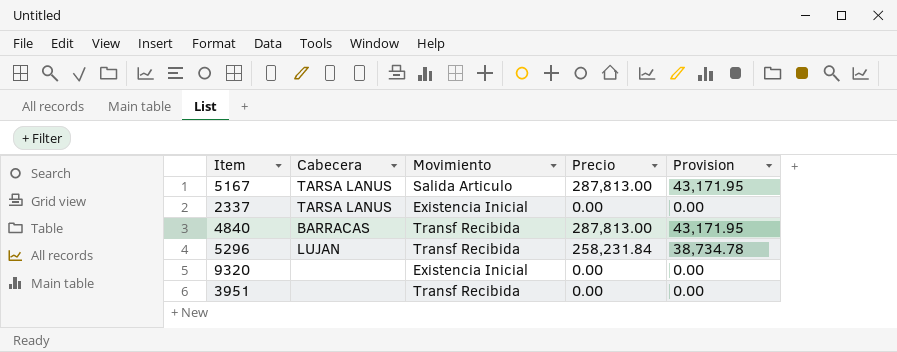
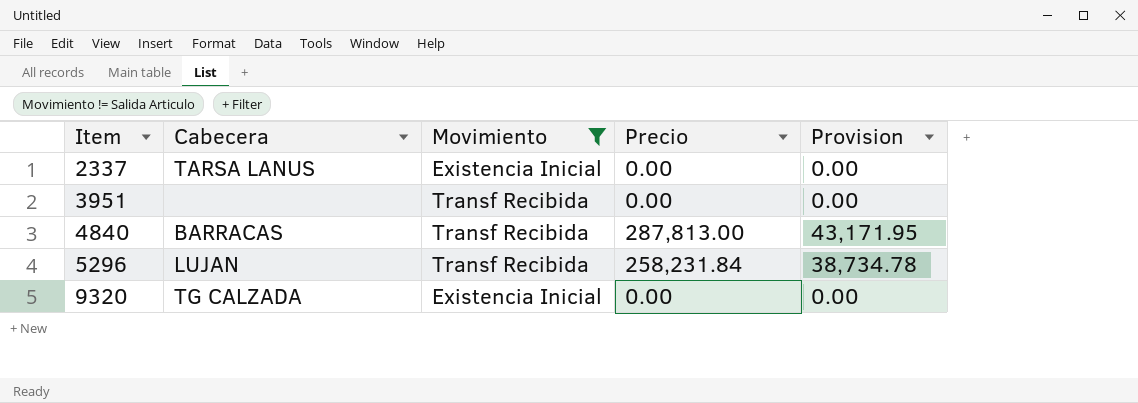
filter: none -> Movimiento != Salida Articulo
row order: none -> Item ascending
9320 | Cabecera: none -> TG CALZADA

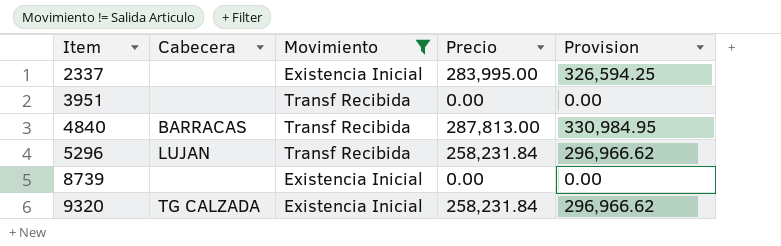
column Provision | formula: [Precio] * 0.15 -> [Precio] * 1.15
2337 | Cabecera: TARSA LANUS -> none
2337 | Precio: 0.00 -> 283,995.00
row 8739: none -> none | Existencia Inicial | 0.00 | 0.00
9320 | Precio: 0.00 -> 258,231.84

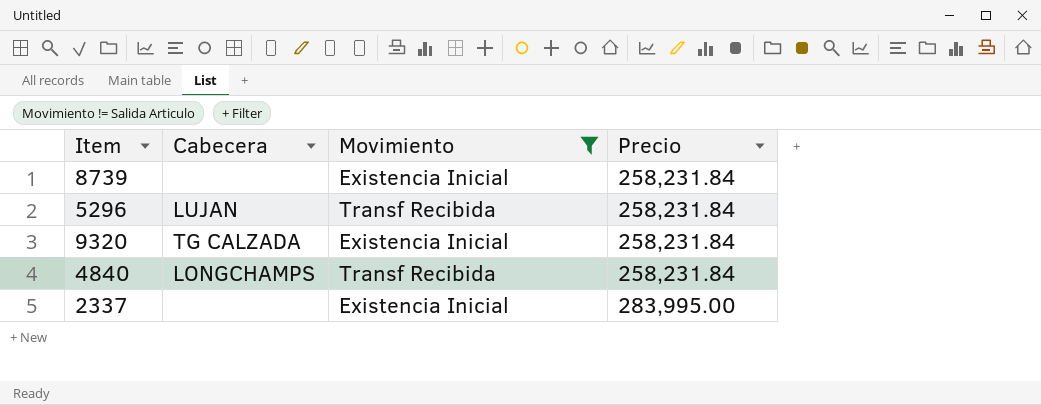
row order: Item ascending -> Precio ascending
column Provision | formula: [Precio] * 1.15 -> none
row 3951: none | Transf Recibida | 0.00 | 0.00 -> none
8739 | Precio: 0.00 -> 258,231.84
4840 | Cabecera: BARRACAS -> LONGCHAMPS
4840 | Precio: 287,813.00 -> 258,231.84

